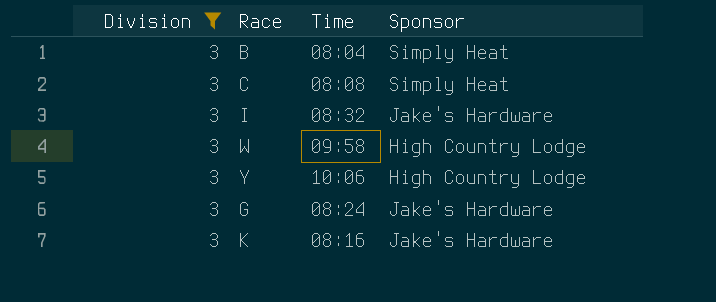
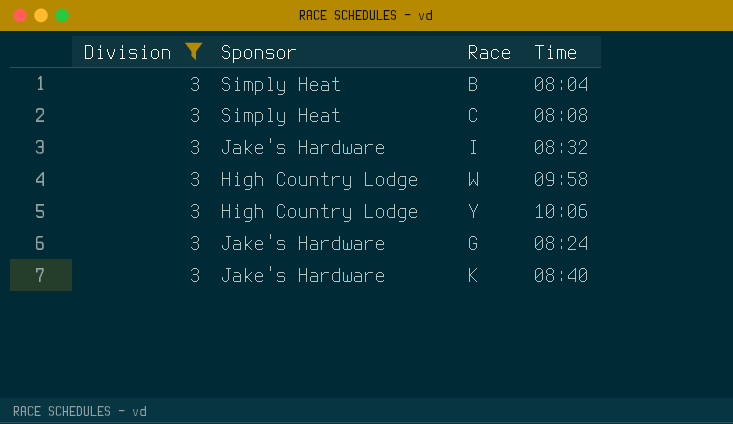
column Sponsor | position: 4 -> 2
K | Time: 08:16 -> 08:40

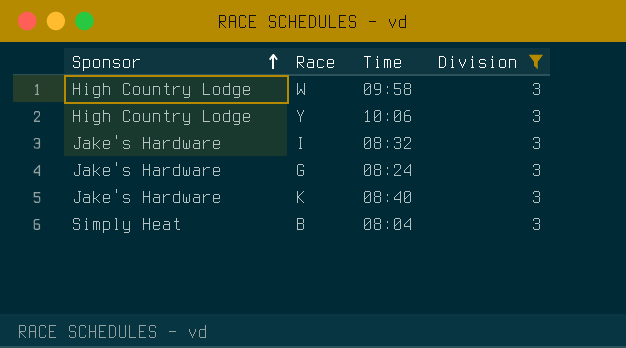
row order: none -> Sponsor ascending
column Division | position: 1 -> 4
row C: 3 | Simply Heat | 08:08 -> none

